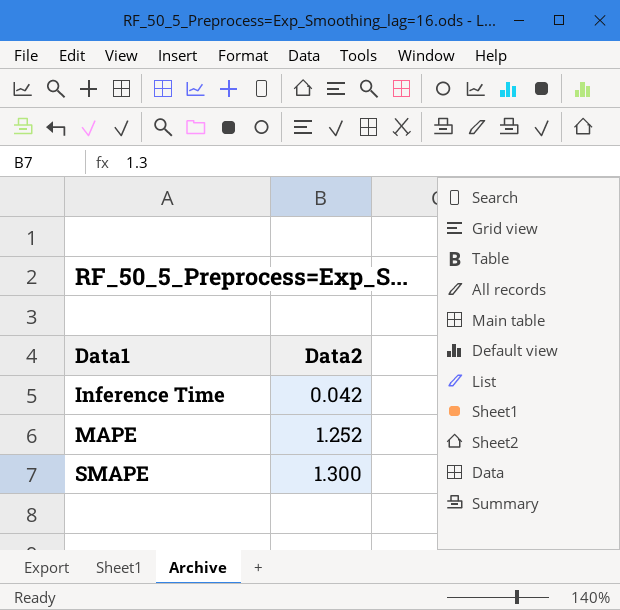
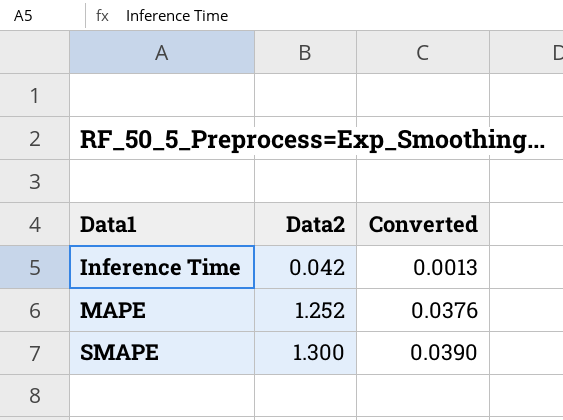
column Converted | formula: none -> [Data2] * 0.03

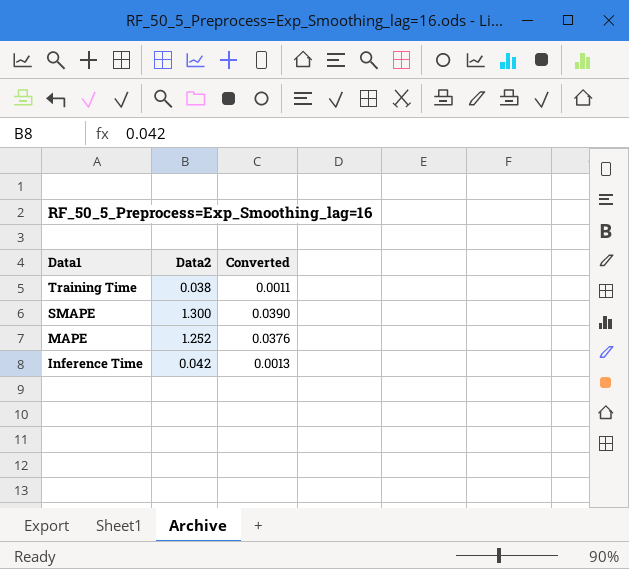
row order: Data1 ascending -> Data1 descending
row Training Time: none -> 0.038 | 0.0011

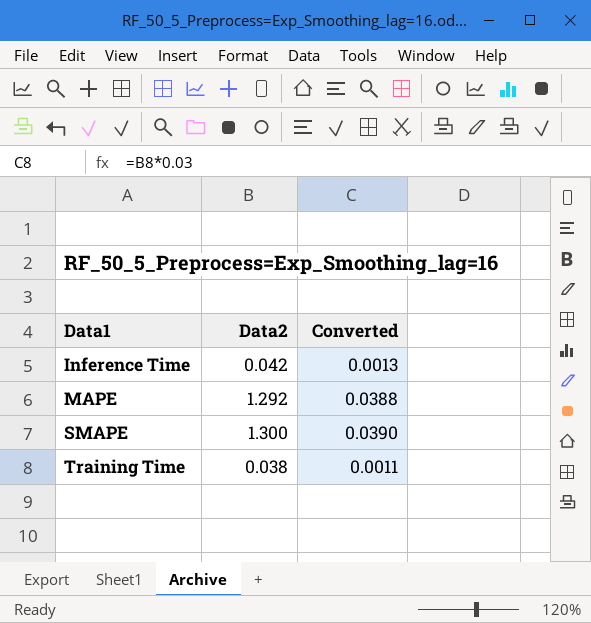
row order: Data1 descending -> Data1 ascending
MAPE | Data2: 1.252 -> 1.292
MAPE | Converted: 0.0376 -> 0.0388

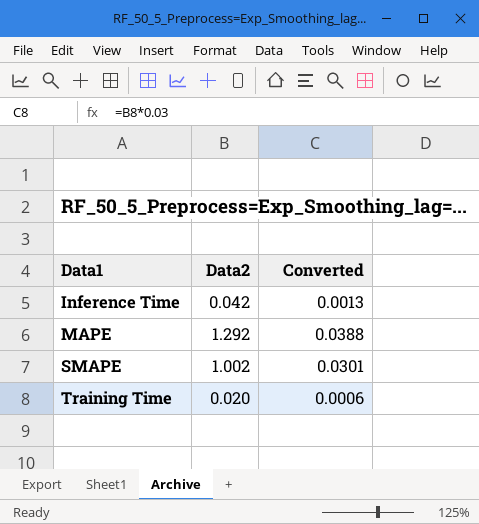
SMAPE | Data2: 1.300 -> 1.002
SMAPE | Converted: 0.0390 -> 0.0301
Training Time | Data2: 0.038 -> 0.020
Training Time | Converted: 0.0011 -> 0.0006

